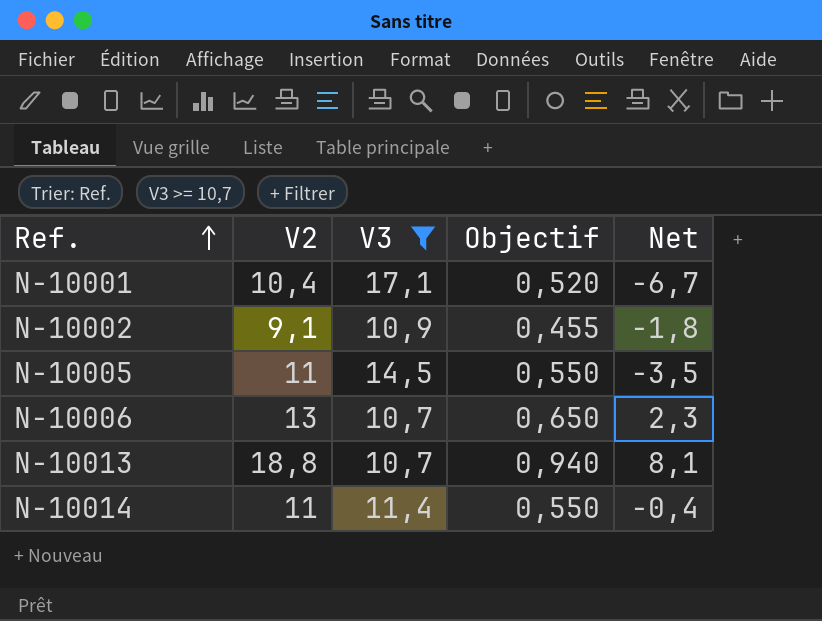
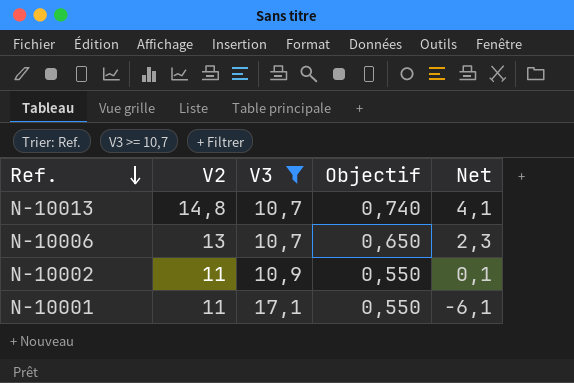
row order: Ref. ascending -> Ref. descending
row N-10005: 11 | 14,5 | 0,550 | -3,5 -> none
row N-10014: 11 | 11,4 | 0,550 | -0,4 -> none
N-10013 | V2: 18,8 -> 14,8
N-10013 | Objectif: 0,940 -> 0,740
N-10013 | Net: 8,1 -> 4,1
N-10002 | V2: 9,1 -> 11
N-10002 | Objectif: 0,455 -> 0,550
N-10002 | Net: -1,8 -> 0,1
N-10001 | V2: 10,4 -> 11
N-10001 | Objectif: 0,520 -> 0,550
N-10001 | Net: -6,7 -> -6,1

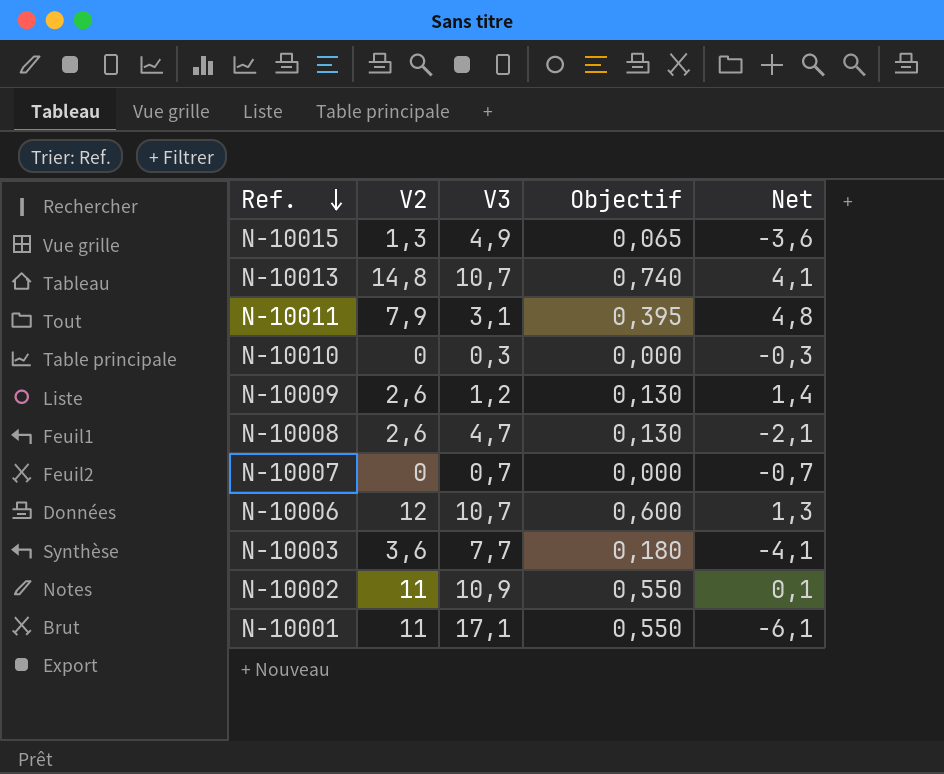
filter: V3 >= 10,7 -> none
N-10006 | V2: 13 -> 12
N-10006 | Objectif: 0,650 -> 0,600
N-10006 | Net: 2,3 -> 1,3

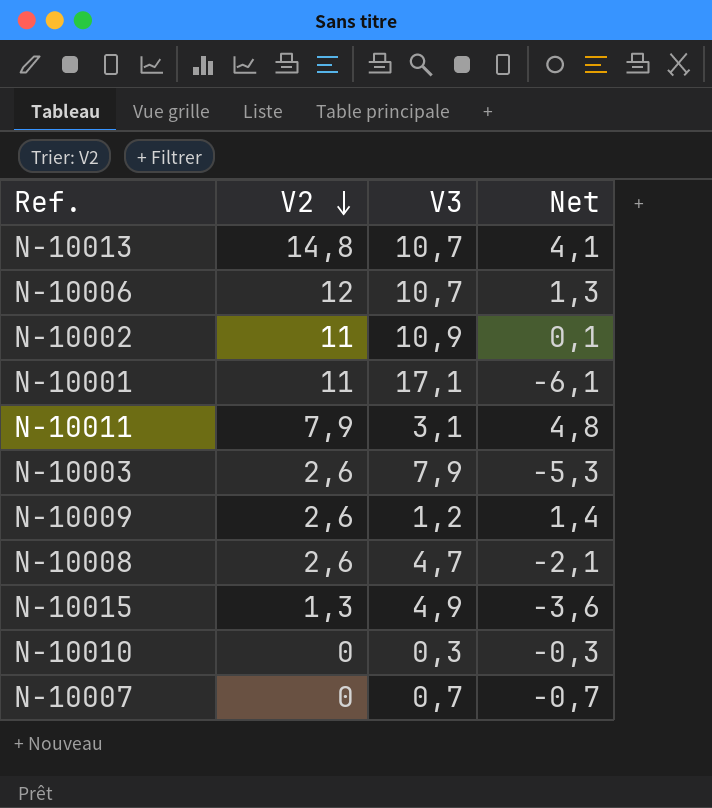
row order: Ref. descending -> V2 descending
column Objectif | formula: [V2] * 0,05 -> none
N-10003 | V2: 3,6 -> 2,6
N-10003 | V3: 7,7 -> 7,9
N-10003 | Net: -4,1 -> -5,3

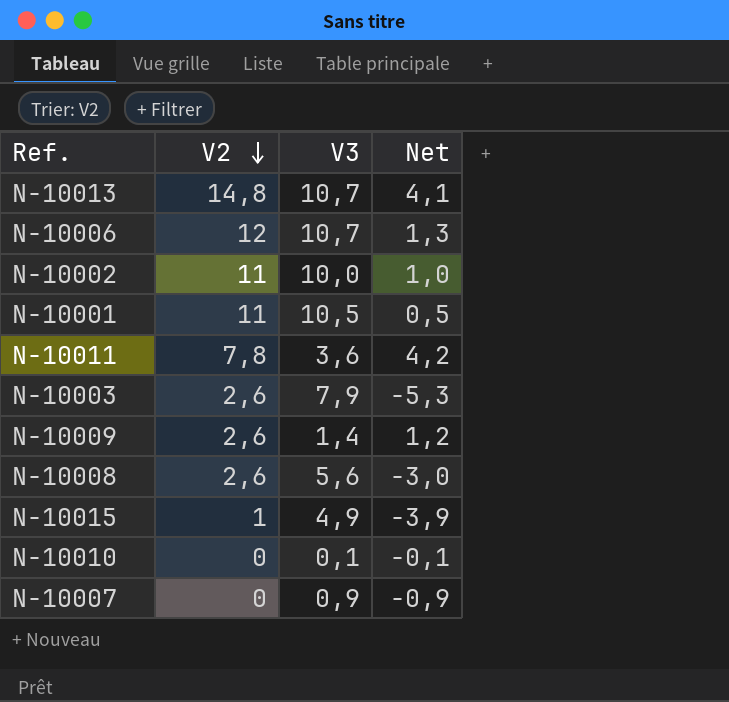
N-10002 | V3: 10,9 -> 10,0
N-10002 | Net: 0,1 -> 1,0
N-10001 | V3: 17,1 -> 10,5
N-10001 | Net: -6,1 -> 0,5
N-10011 | V2: 7,9 -> 7,8
N-10011 | V3: 3,1 -> 3,6
N-10011 | Net: 4,8 -> 4,2
N-10009 | V3: 1,2 -> 1,4
N-10009 | Net: 1,4 -> 1,2
N-10008 | V3: 4,7 -> 5,6
N-10008 | Net: -2,1 -> -3,0
N-10015 | V2: 1,3 -> 1
N-10015 | Net: -3,6 -> -3,9
N-10010 | V3: 0,3 -> 0,1
N-10010 | Net: -0,3 -> -0,1
N-10007 | V3: 0,7 -> 0,9
N-10007 | Net: -0,7 -> -0,9

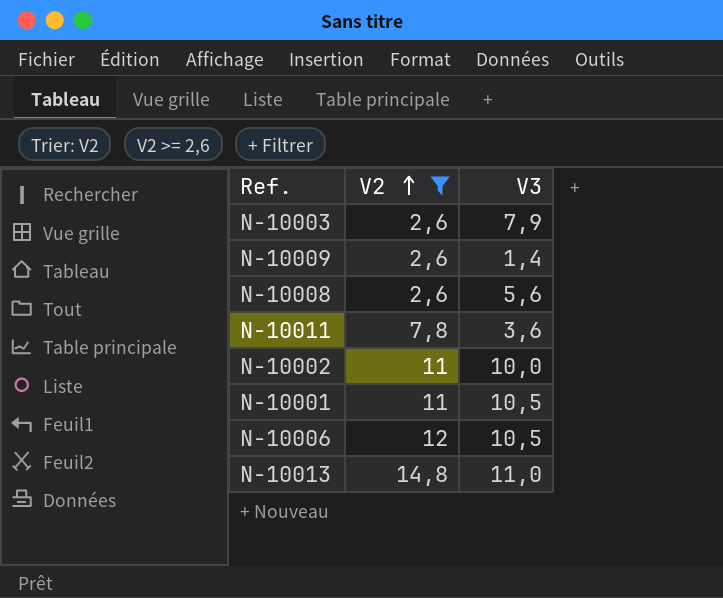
filter: none -> V2 >= 2,6
row order: V2 descending -> V2 ascending
column Net | formula: [V2] - [V3] -> none
N-10006 | V3: 10,7 -> 10,5
N-10013 | V3: 10,7 -> 11,0

